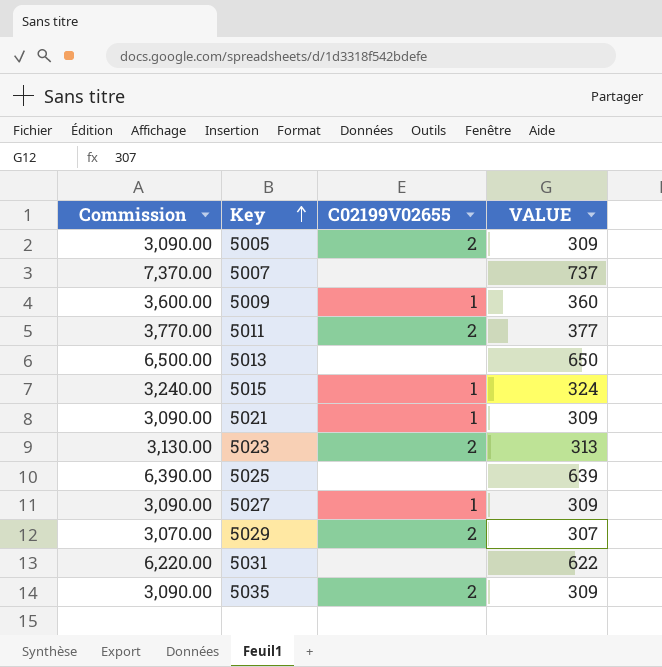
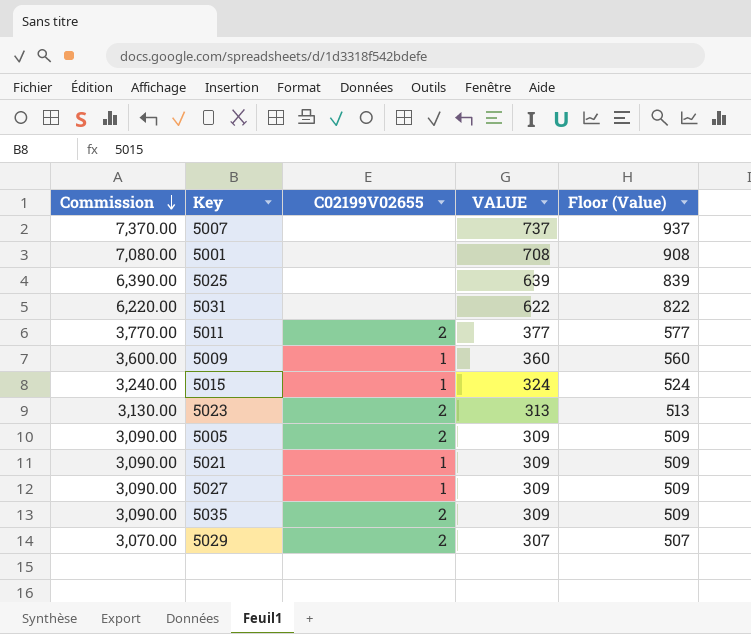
row order: Key ascending -> Commission descending
column Floor (Value) | formula: none -> [VALUE] + 200
row 5013: 6,500.00 | none | 650 -> none
row 5001: none -> 7,080.00 | none | 708 | 908

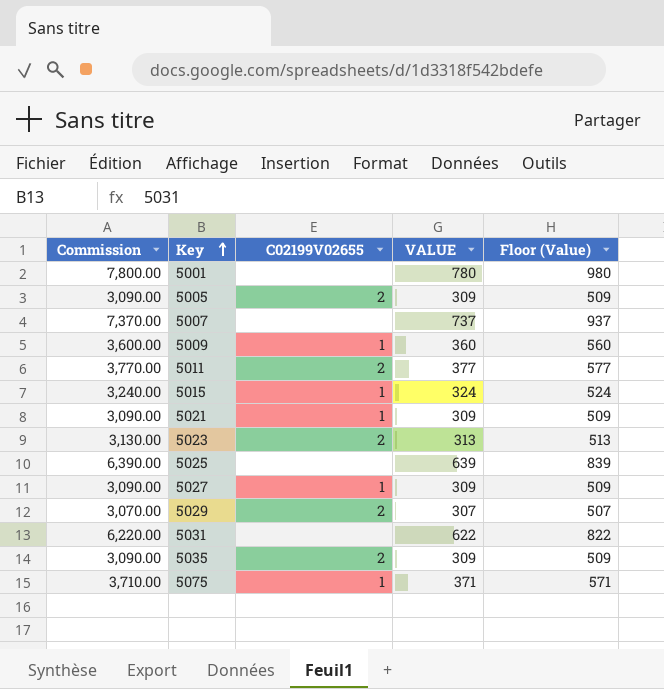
row order: Commission descending -> Key ascending
5001 | Commission: 7,080.00 -> 7,800.00
5001 | VALUE: 708 -> 780
5001 | Floor (Value): 908 -> 980
row 5075: none -> 3,710.00 | 1 | 371 | 571

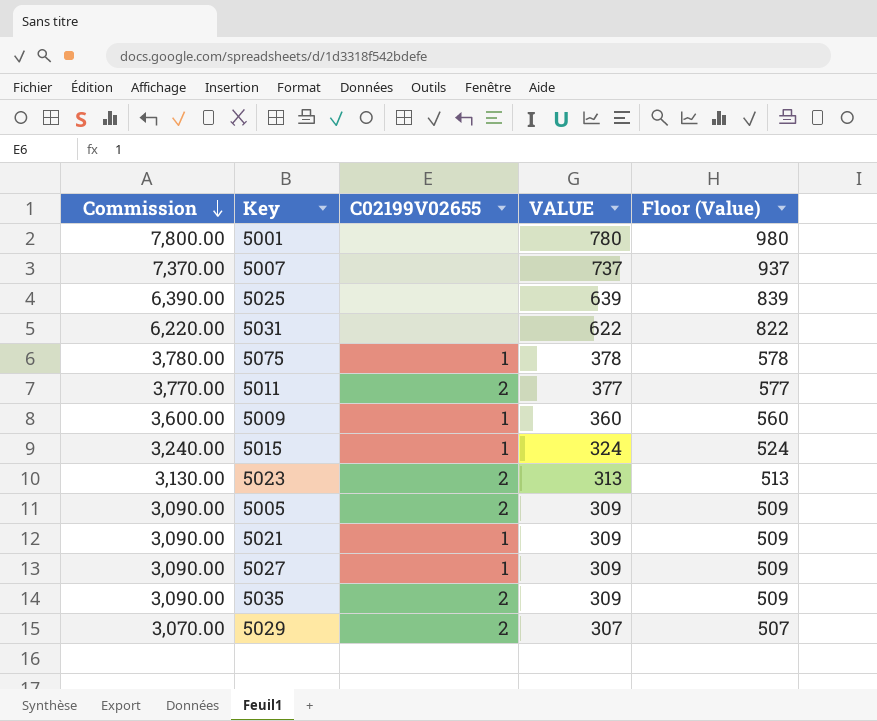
row order: Key ascending -> Commission descending
5075 | Commission: 3,710.00 -> 3,780.00
5075 | VALUE: 371 -> 378
5075 | Floor (Value): 571 -> 578

